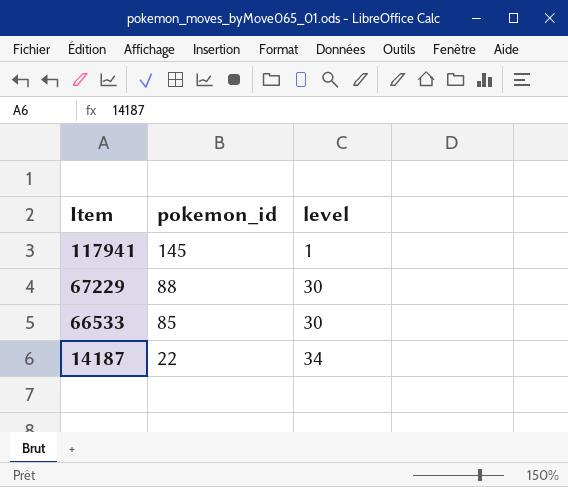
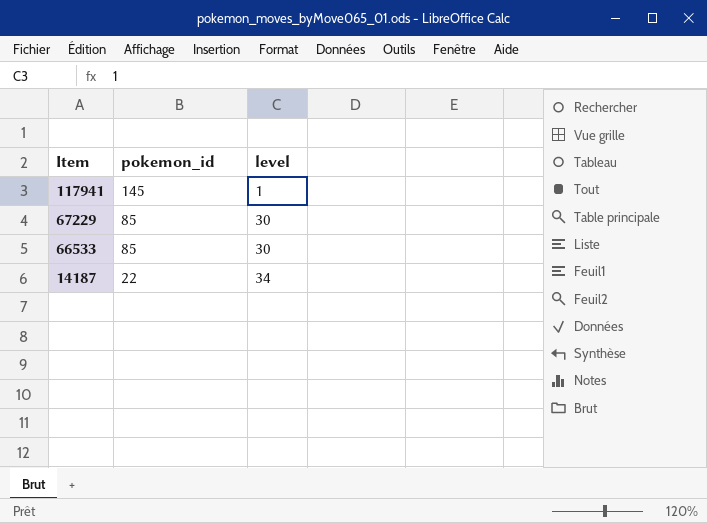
67229 | pokemon_id: 88 -> 85

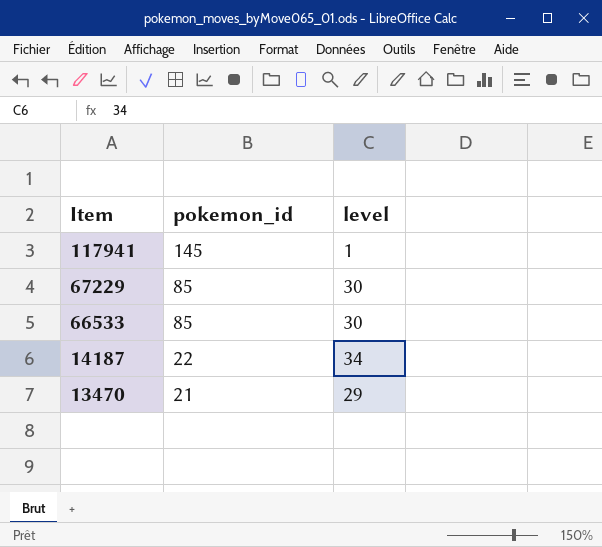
row 13470: none -> 21 | 29

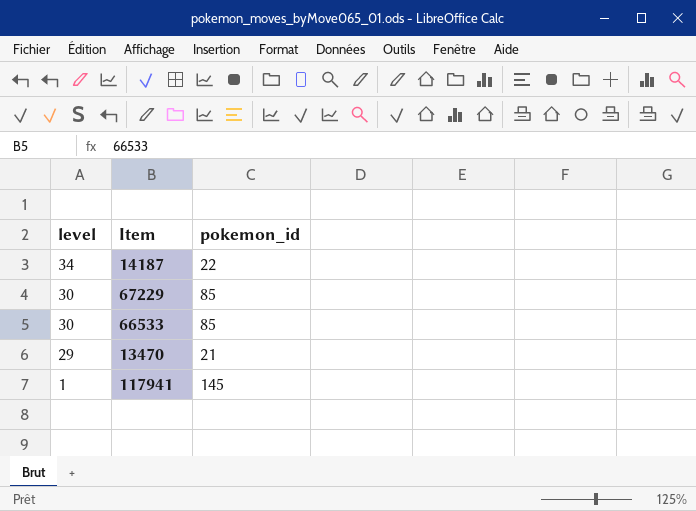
row order: Item descending -> level descending
column level | position: 3 -> 1

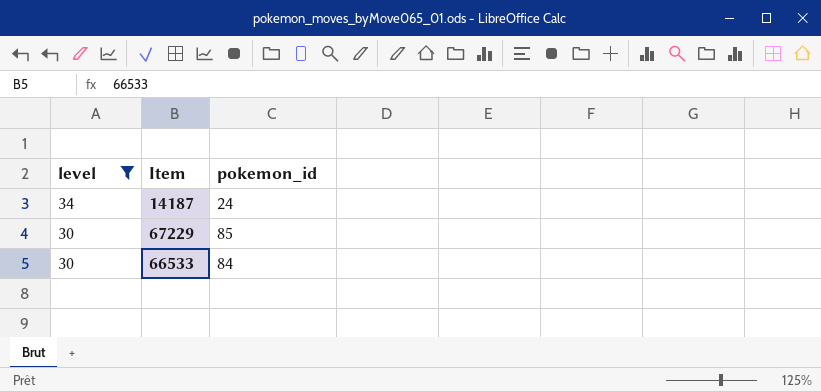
filter: none -> level >= 30
14187 | pokemon_id: 22 -> 24
66533 | pokemon_id: 85 -> 84

